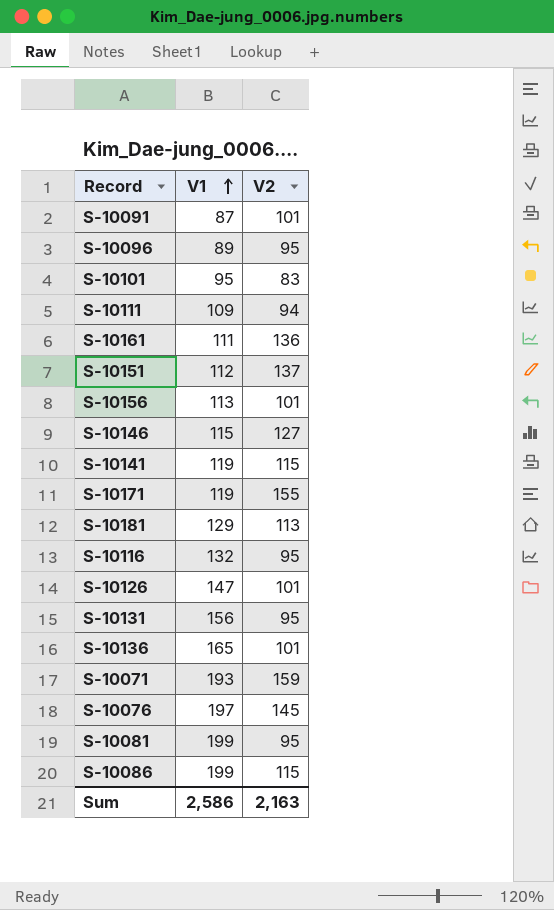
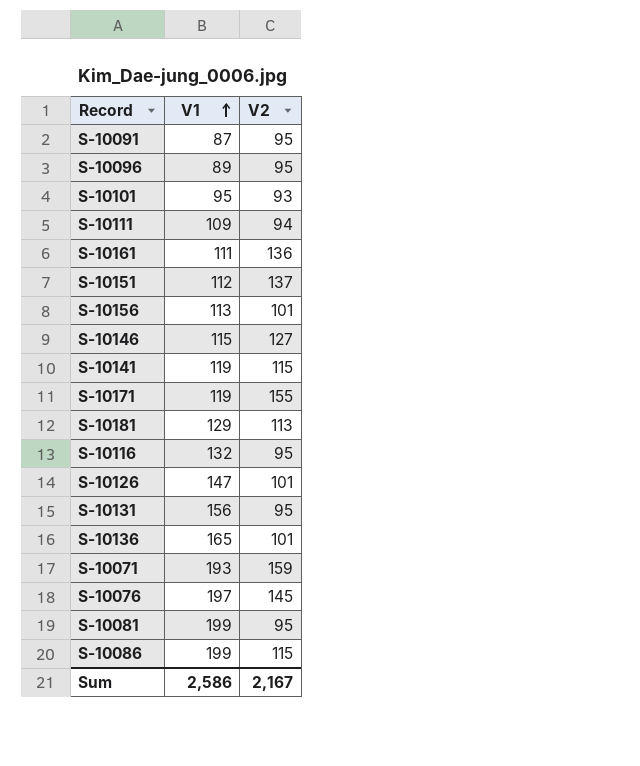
S-10091 | V2: 101 -> 95
S-10101 | V2: 83 -> 93
Sum | V2: 2,163 -> 2,167

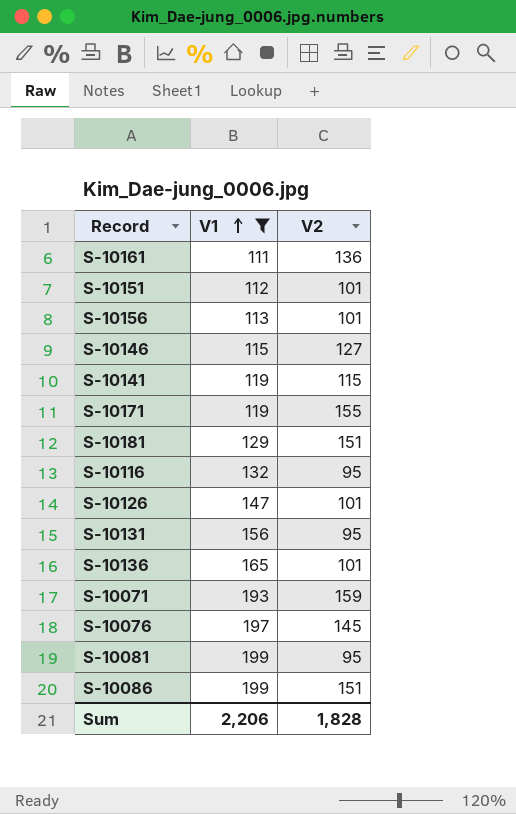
filter: none -> V1 >= 111
S-10151 | V2: 137 -> 101
S-10181 | V2: 113 -> 151
S-10086 | V2: 115 -> 151
Sum | V1: 2,586 -> 2,206
Sum | V2: 2,167 -> 1,828

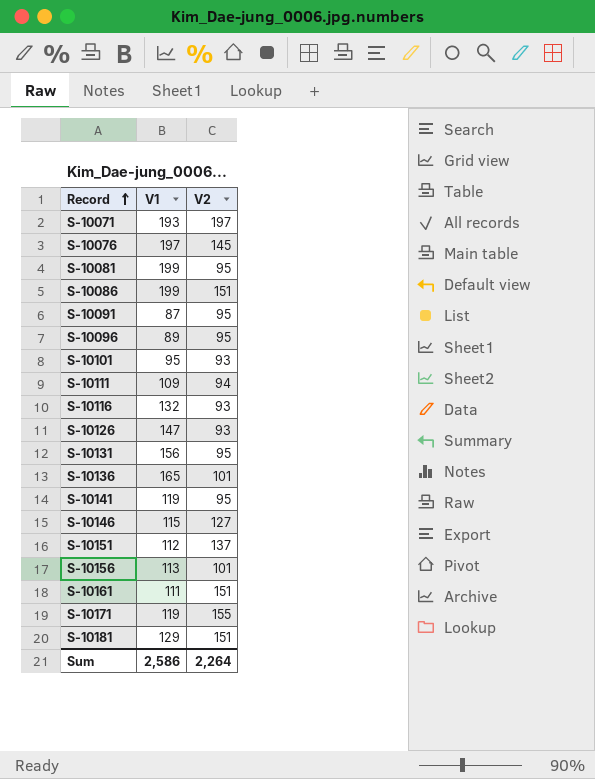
filter: V1 >= 111 -> none
row order: V1 ascending -> Record ascending
S-10071 | V2: 159 -> 197
S-10116 | V2: 95 -> 93
S-10126 | V2: 101 -> 93
S-10141 | V2: 115 -> 95
S-10151 | V2: 101 -> 137
S-10161 | V2: 136 -> 151
Sum | V1: 2,206 -> 2,586
Sum | V2: 1,828 -> 2,264

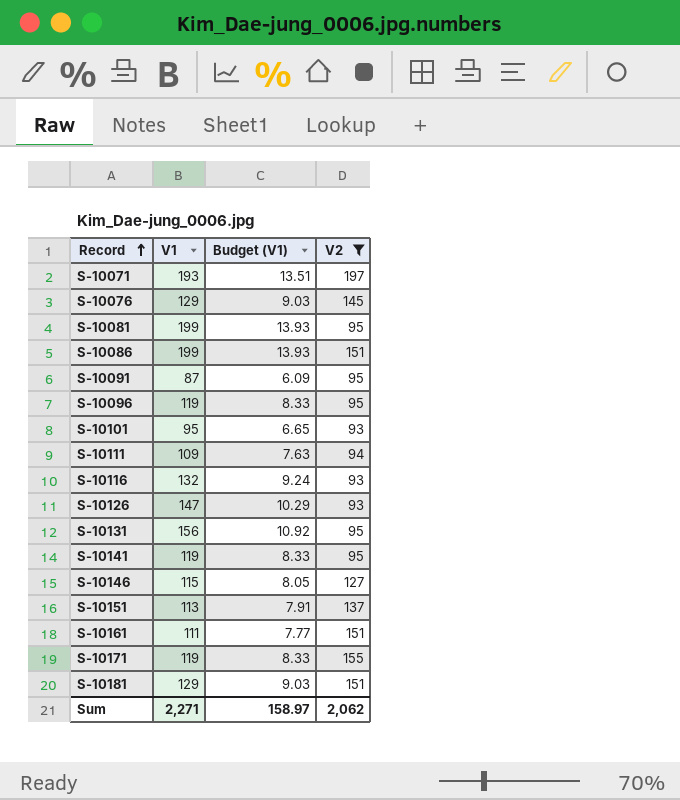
filter: none -> V2 != 101
column Budget (V1) | formula: none -> [V1] * 0.07
S-10076 | V1: 197 -> 129
S-10096 | V1: 89 -> 119
S-10151 | V1: 112 -> 113
Sum | V1: 2,586 -> 2,271
Sum | V2: 2,264 -> 2,062

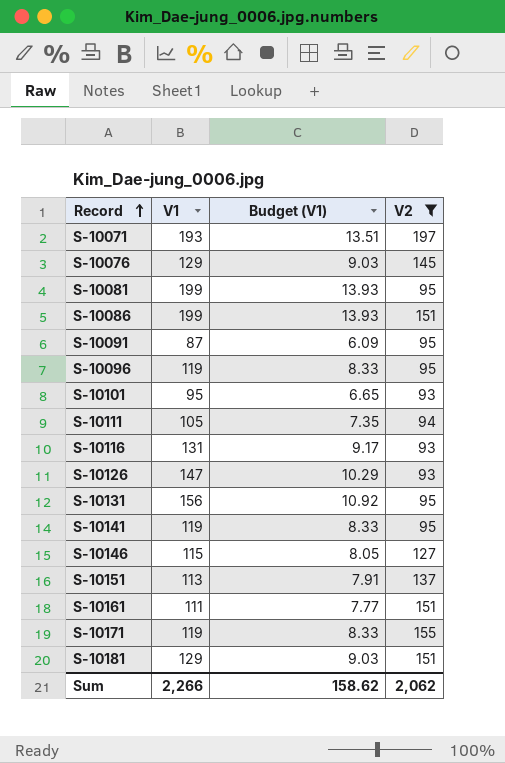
S-10111 | V1: 109 -> 105
S-10111 | Budget (V1): 7.63 -> 7.35
S-10116 | V1: 132 -> 131
S-10116 | Budget (V1): 9.24 -> 9.17
Sum | V1: 2,271 -> 2,266
Sum | Budget (V1): 158.97 -> 158.62

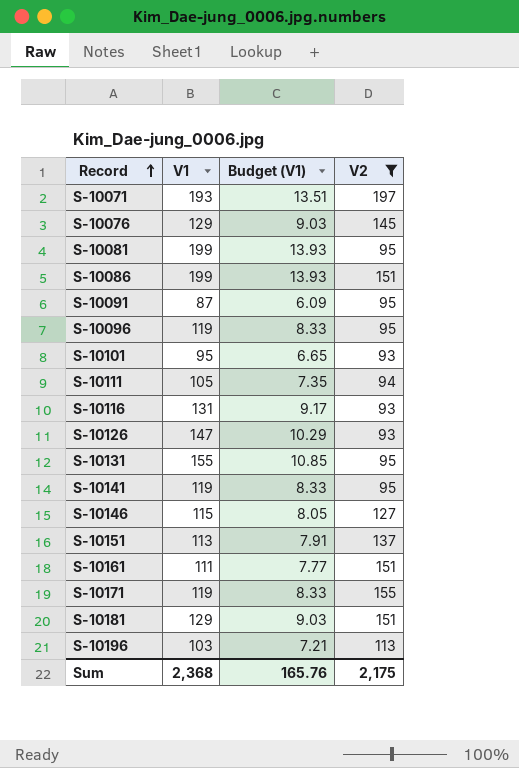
S-10131 | V1: 156 -> 155
S-10131 | Budget (V1): 10.92 -> 10.85
row S-10196: none -> 103 | 7.21 | 113
Sum | V1: 2,266 -> 2,368
Sum | Budget (V1): 158.62 -> 165.76
Sum | V2: 2,062 -> 2,175

